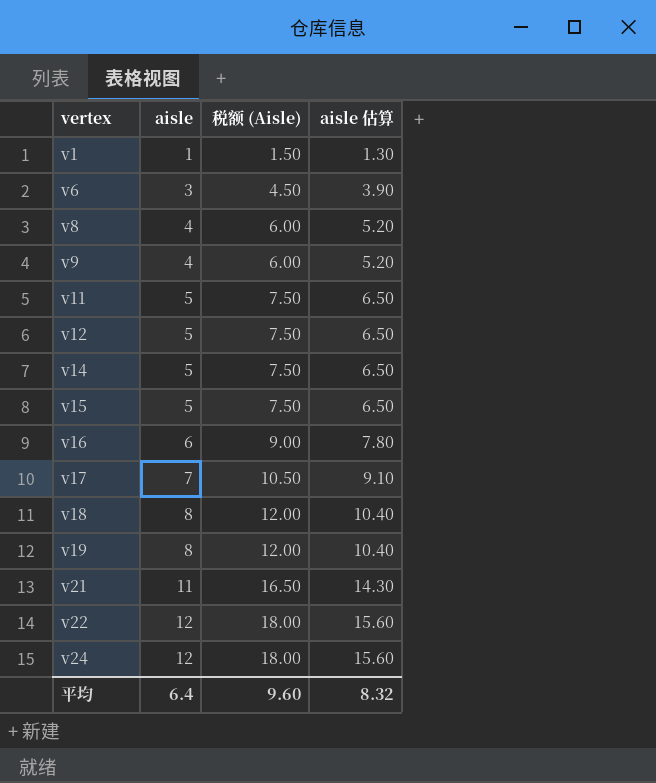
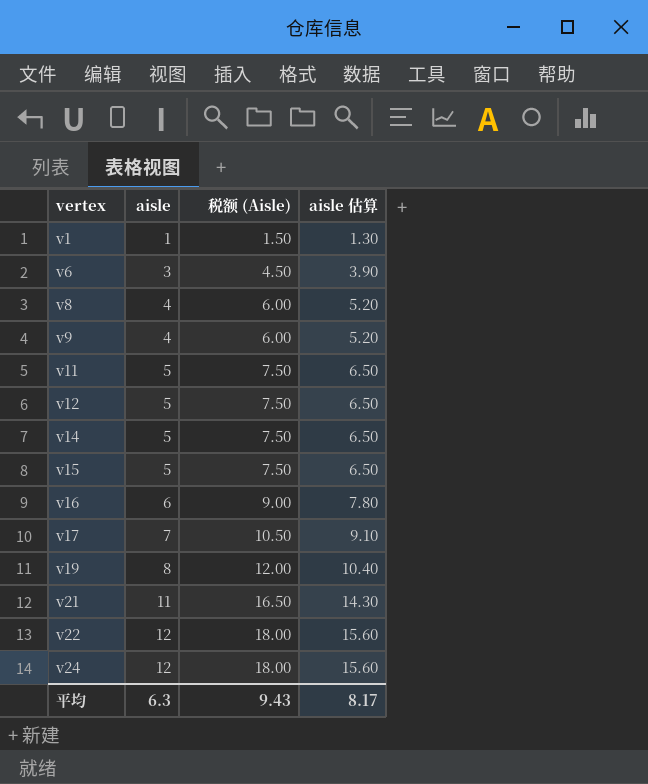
row v18: 8 | 12.00 | 10.40 -> none
平均 | aisle: 6.4 -> 6.3
平均 | 税额 (Aisle): 9.60 -> 9.43
平均 | aisle 估算: 8.32 -> 8.17

